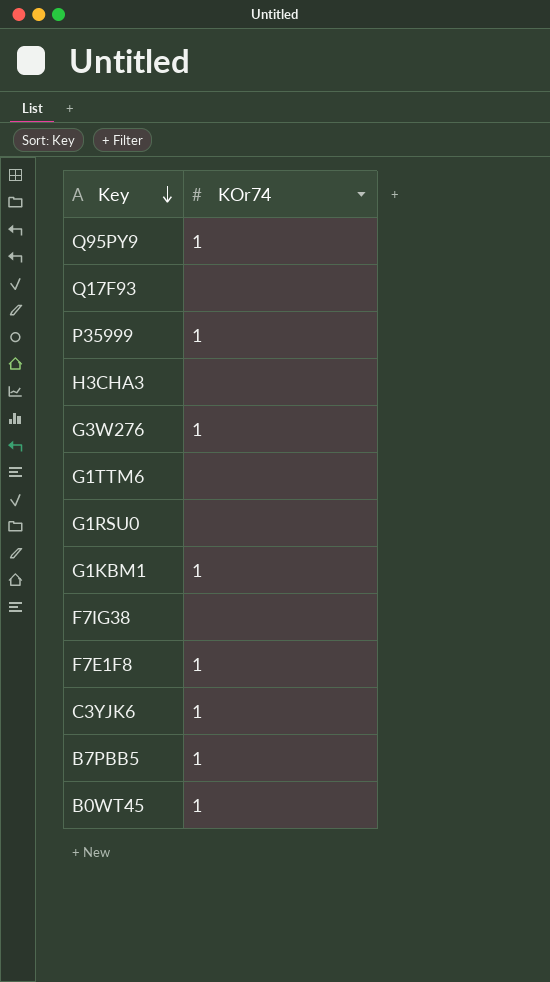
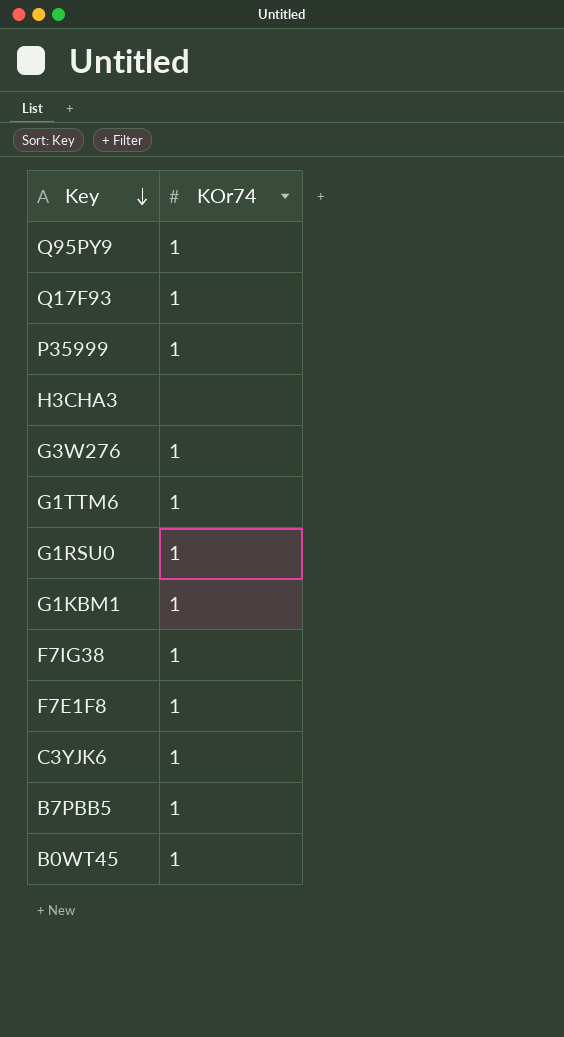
Q17F93 | KOr74: none -> 1
G1TTM6 | KOr74: none -> 1
G1RSU0 | KOr74: none -> 1
F7IG38 | KOr74: none -> 1

